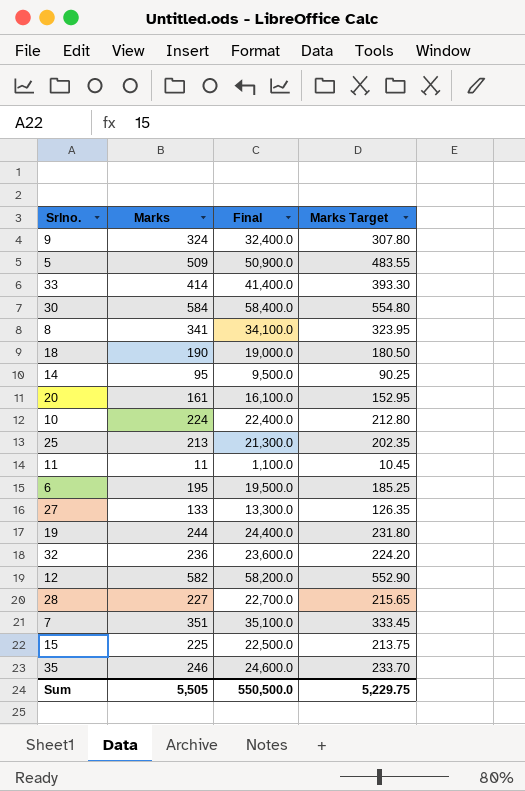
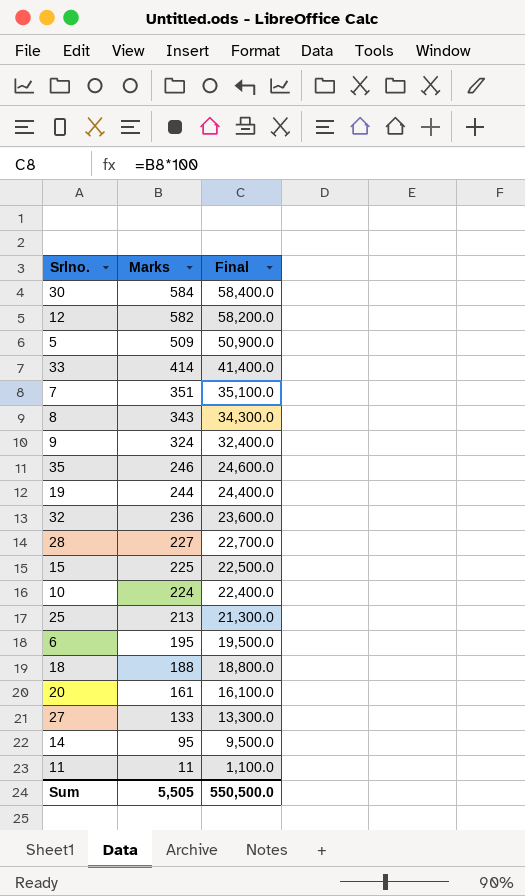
row order: none -> Marks descending
column Marks Target | formula: [Marks] * 0.95 -> none
8 | Marks: 341 -> 343
8 | Final: 34,100.0 -> 34,300.0
18 | Marks: 190 -> 188
18 | Final: 19,000.0 -> 18,800.0

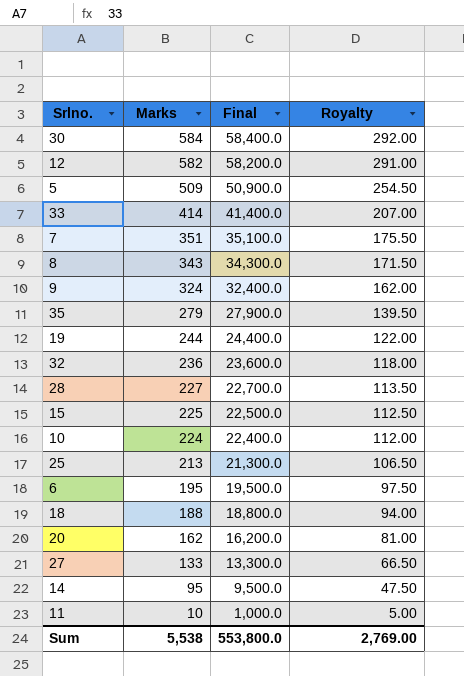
column Royalty | formula: none -> [Marks] * 0.5
35 | Marks: 246 -> 279
35 | Final: 24,600.0 -> 27,900.0
20 | Marks: 161 -> 162
20 | Final: 16,100.0 -> 16,200.0
11 | Marks: 11 -> 10
11 | Final: 1,100.0 -> 1,000.0
Sum | Marks: 5,505 -> 5,538
Sum | Final: 550,500.0 -> 553,800.0

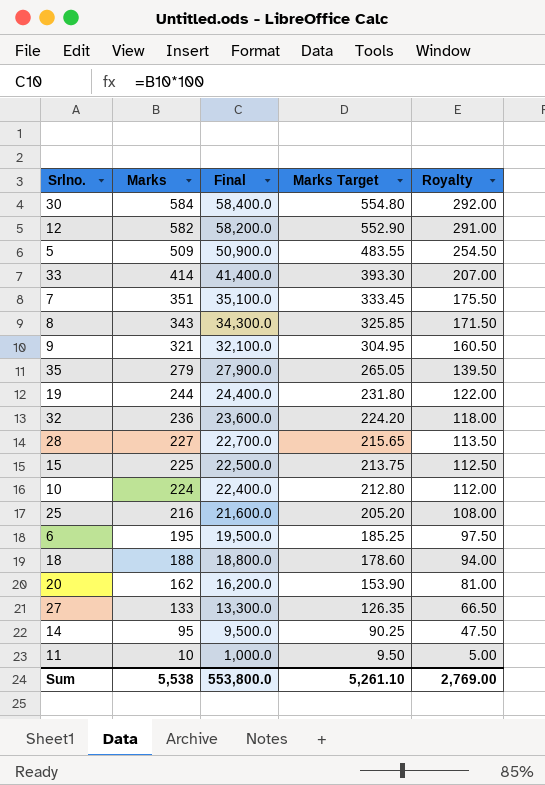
column Marks Target | formula: none -> [Marks] * 0.95
9 | Marks: 324 -> 321
9 | Final: 32,400.0 -> 32,100.0
9 | Royalty: 162.00 -> 160.50
25 | Marks: 213 -> 216
25 | Final: 21,300.0 -> 21,600.0
25 | Royalty: 106.50 -> 108.00

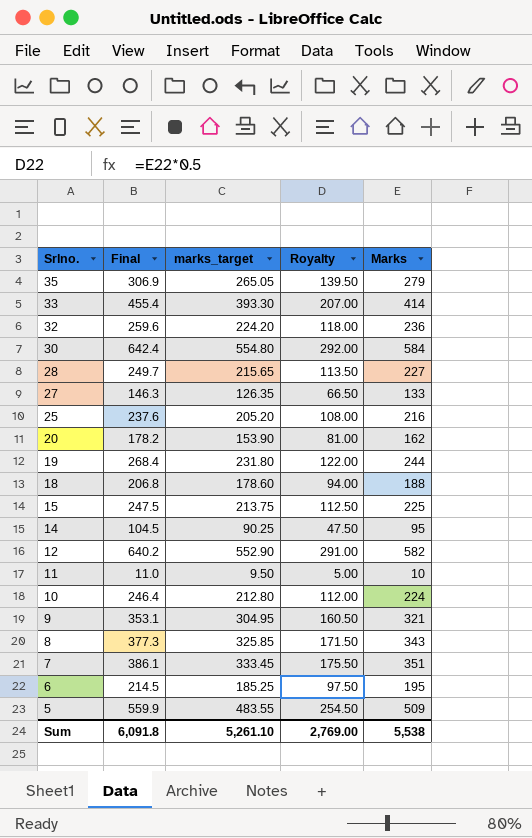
row order: Marks descending -> Srlno. descending
column Final | formula: [Marks] * 100 -> [Marks] * 1.1
column name: Marks Target -> marks_target
column Marks | position: 2 -> 5
Sum | Final: 553,800.0 -> 6,091.8

